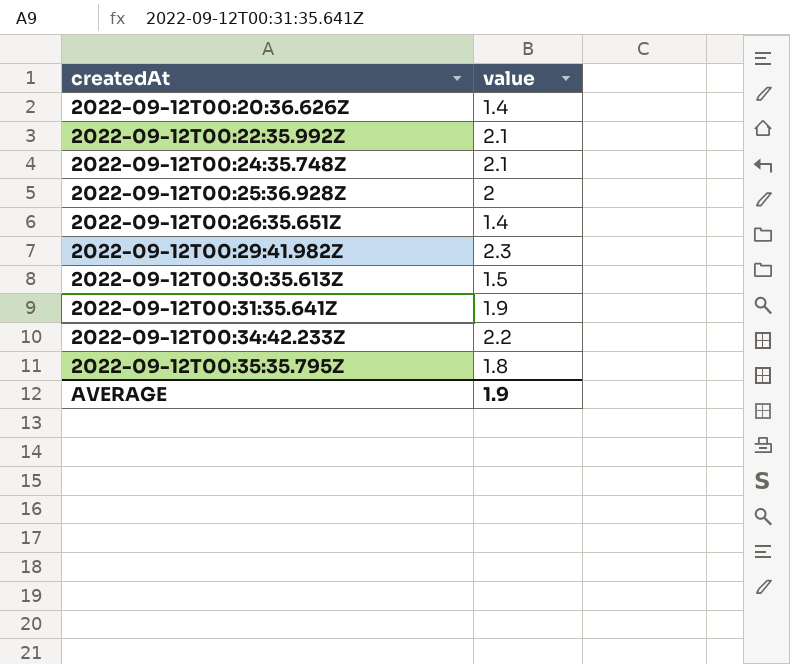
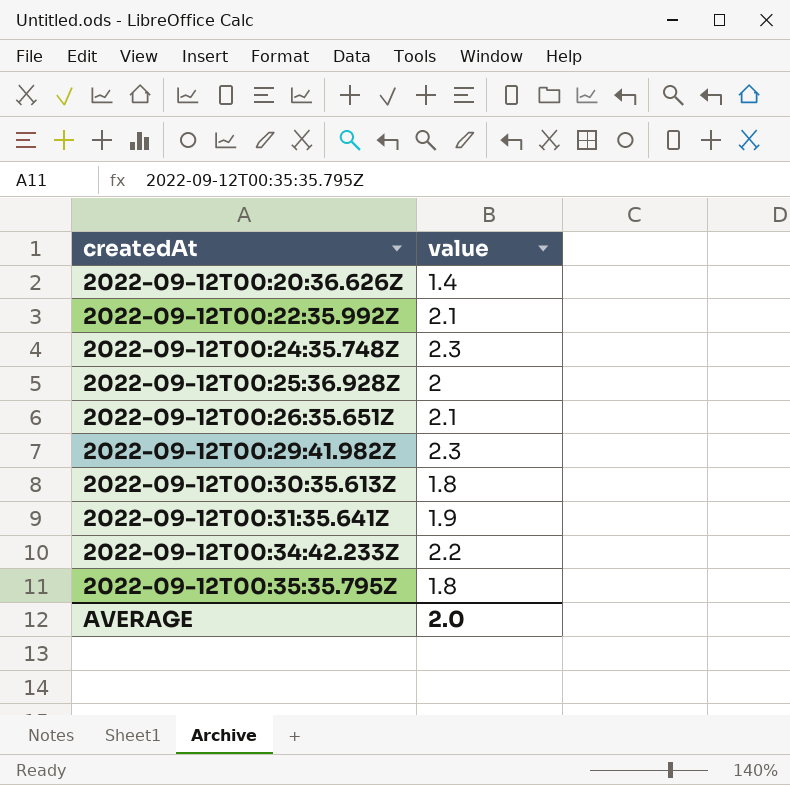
2022-09-12T00:24:35.748Z | value: 2.1 -> 2.3
2022-09-12T00:26:35.651Z | value: 1.4 -> 2.1
2022-09-12T00:30:35.613Z | value: 1.5 -> 1.8
AVERAGE | value: 1.9 -> 2.0

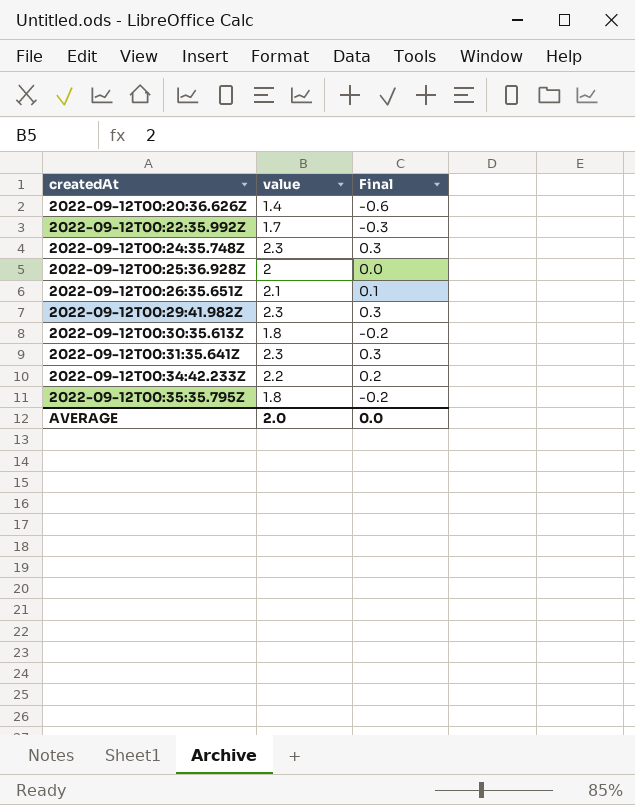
column Final | formula: none -> [value] - 2
2022-09-12T00:22:35.992Z | value: 2.1 -> 1.7
2022-09-12T00:31:35.641Z | value: 1.9 -> 2.3

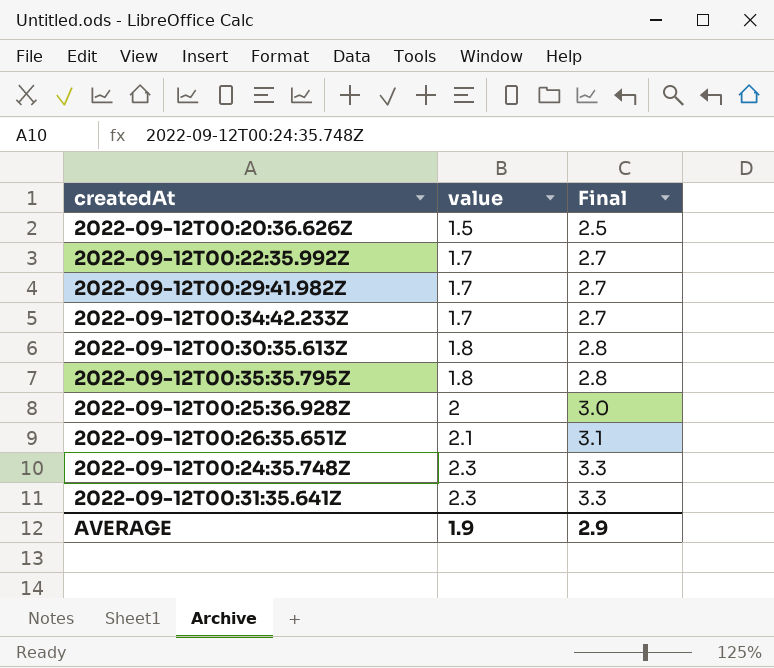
row order: createdAt ascending -> value ascending
column Final | formula: [value] - 2 -> [value] + 1
2022-09-12T00:20:36.626Z | value: 1.4 -> 1.5
2022-09-12T00:29:41.982Z | value: 2.3 -> 1.7
2022-09-12T00:34:42.233Z | value: 2.2 -> 1.7
AVERAGE | value: 2.0 -> 1.9
AVERAGE | Final: 0.0 -> 2.9

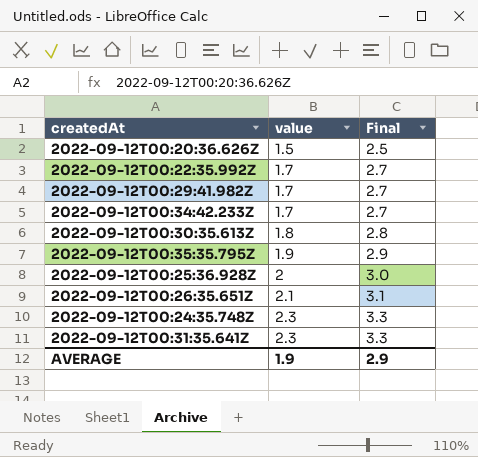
2022-09-12T00:35:35.795Z | value: 1.8 -> 1.9
2022-09-12T00:35:35.795Z | Final: 2.8 -> 2.9

